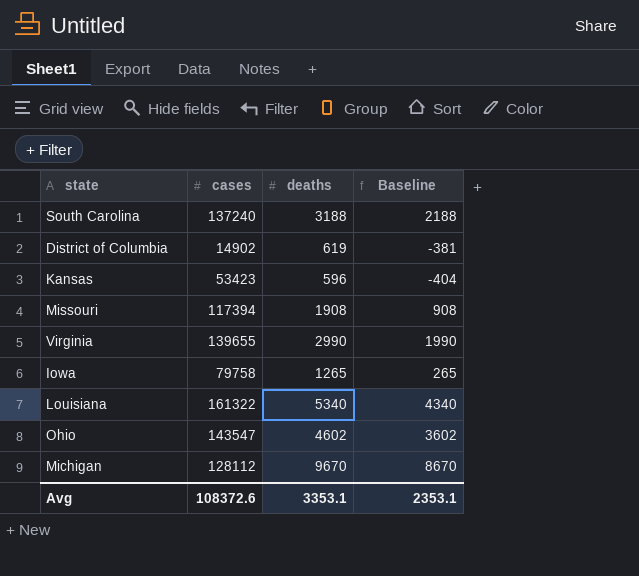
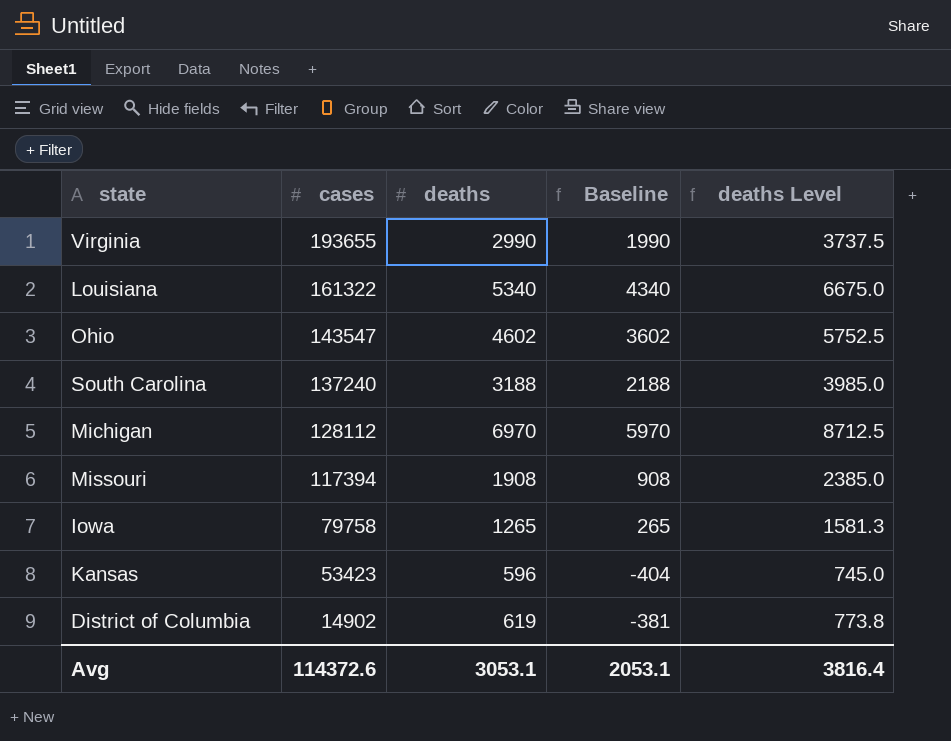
row order: none -> cases descending
column deaths Level | formula: none -> [deaths] * 1.25
Virginia | cases: 139655 -> 193655
Michigan | deaths: 9670 -> 6970
Michigan | Baseline: 8670 -> 5970
Avg | cases: 108372.6 -> 114372.6
Avg | deaths: 3353.1 -> 3053.1
Avg | Baseline: 2353.1 -> 2053.1

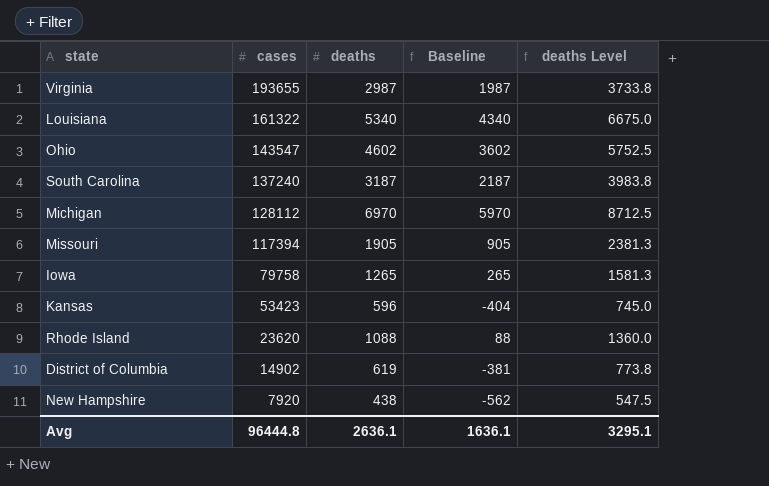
Virginia | deaths: 2990 -> 2987
Virginia | Baseline: 1990 -> 1987
Virginia | deaths Level: 3737.5 -> 3733.8
South Carolina | deaths: 3188 -> 3187
South Carolina | Baseline: 2188 -> 2187
South Carolina | deaths Level: 3985.0 -> 3983.8
Missouri | deaths: 1908 -> 1905
Missouri | Baseline: 908 -> 905
Missouri | deaths Level: 2385.0 -> 2381.3
row Rhode Island: none -> 23620 | 1088 | 88 | 1360.0
row New Hampshire: none -> 7920 | 438 | -562 | 547.5
Avg | cases: 114372.6 -> 96444.8
Avg | deaths: 3053.1 -> 2636.1
Avg | Baseline: 2053.1 -> 1636.1
Avg | deaths Level: 3816.4 -> 3295.1

